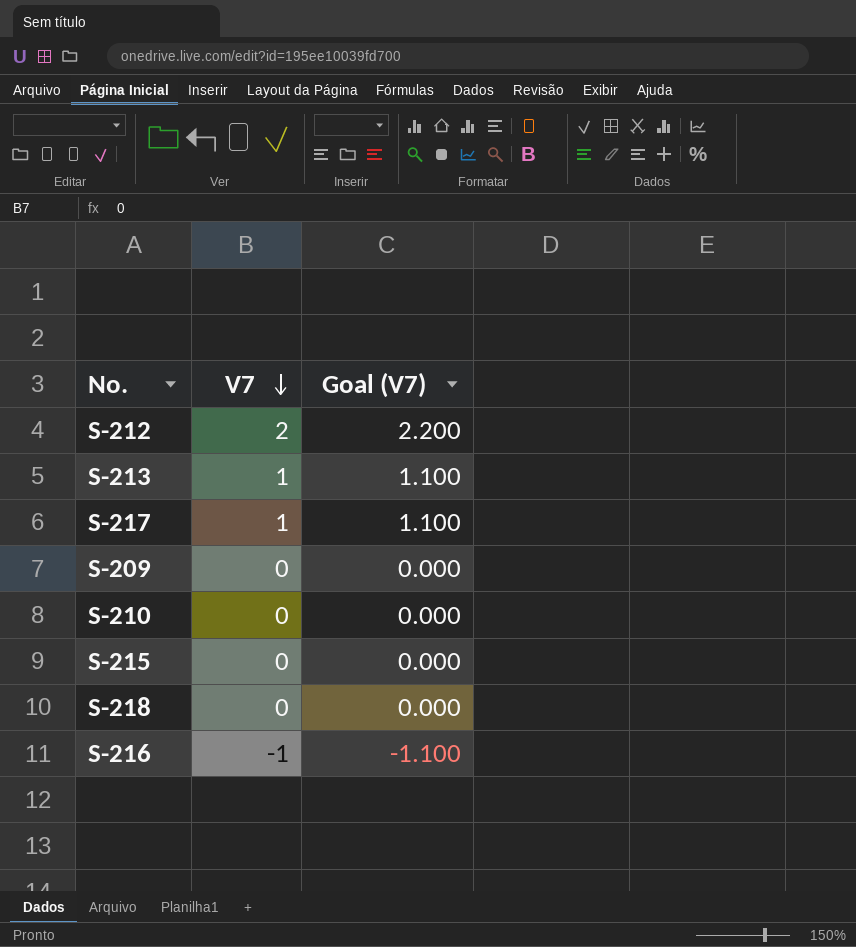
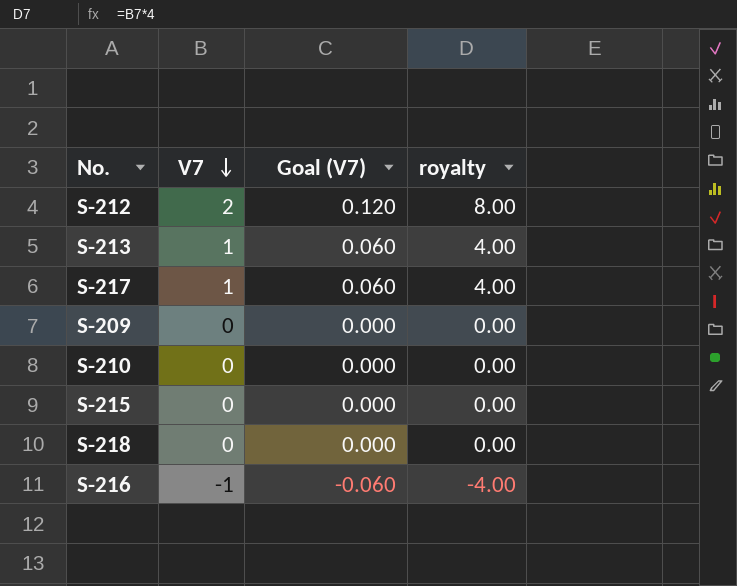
column Goal (V7) | formula: [V7] * 1.1 -> [V7] * 0.06
column royalty | formula: none -> [V7] * 4

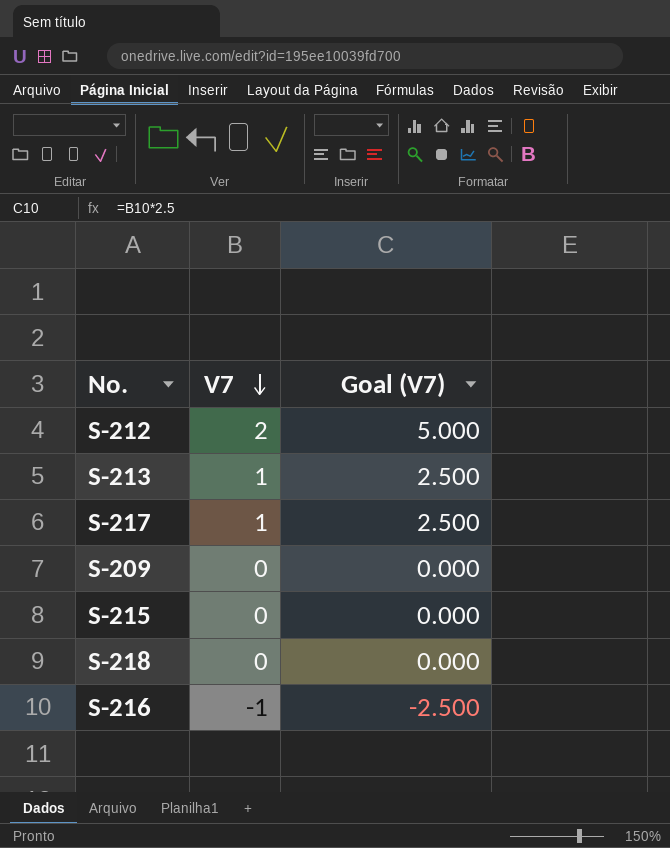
column royalty | formula: [V7] * 4 -> none
column Goal (V7) | formula: [V7] * 0.06 -> [V7] * 2.5
row S-210: 0 | 0.000 | 0.00 -> none

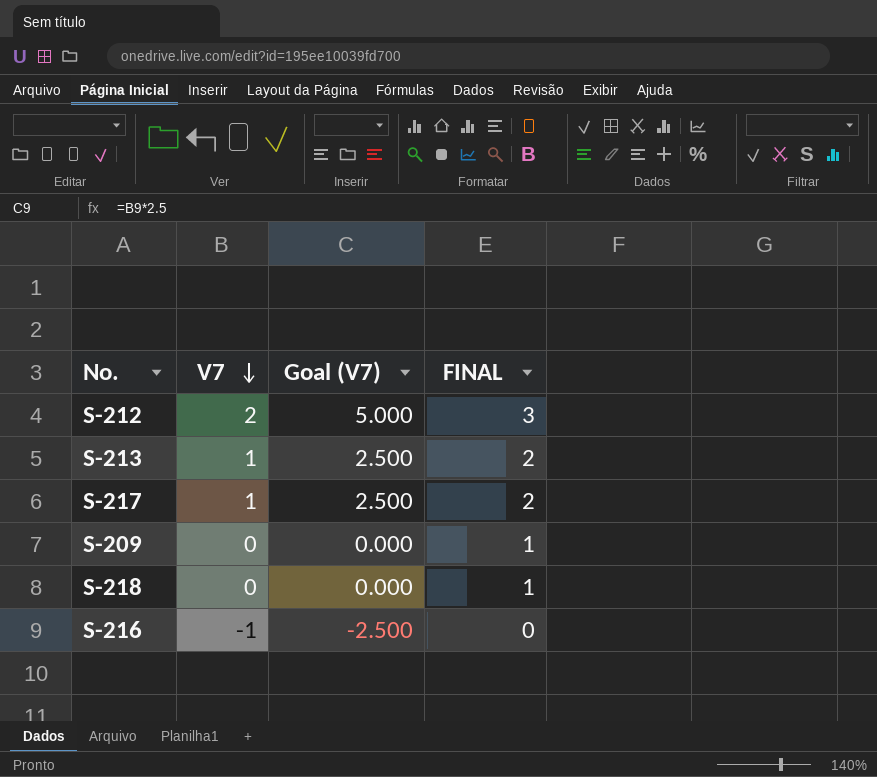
column FINAL | formula: none -> [V7] + 1
row S-215: 0 | 0.000 -> none

